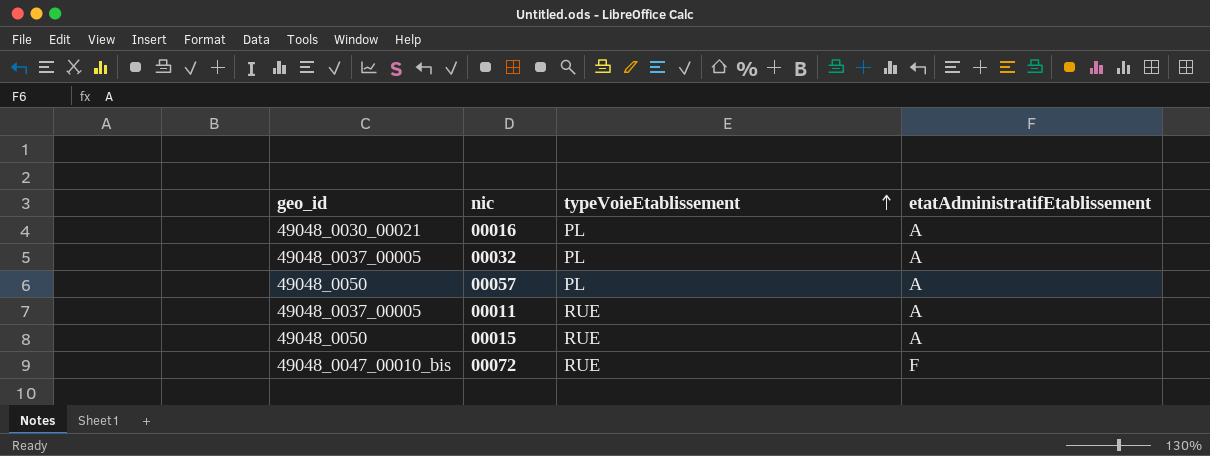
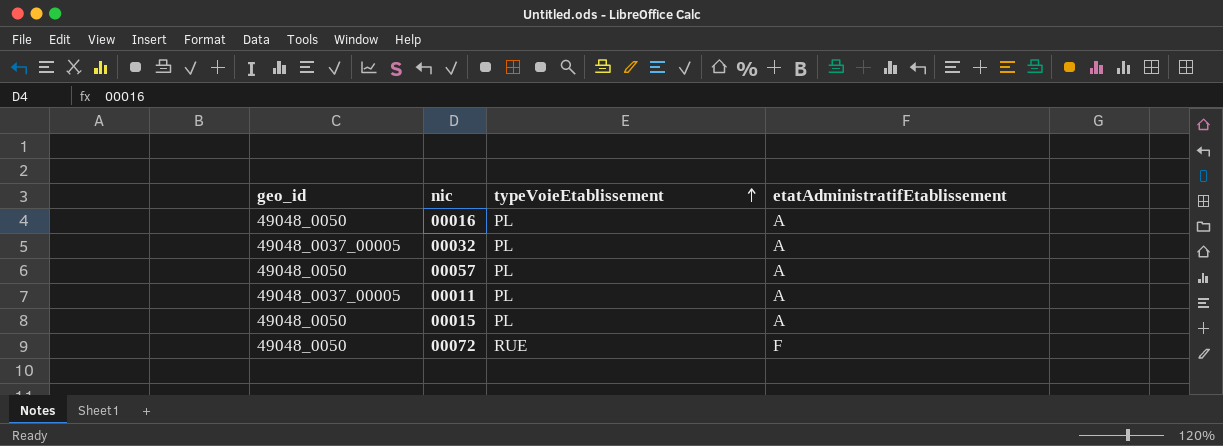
00016 | geo_id: 49048_0030_00021 -> 49048_0050
00011 | typeVoieEtablissement: RUE -> PL
00015 | typeVoieEtablissement: RUE -> PL
00072 | geo_id: 49048_0047_00010_bis -> 49048_0050

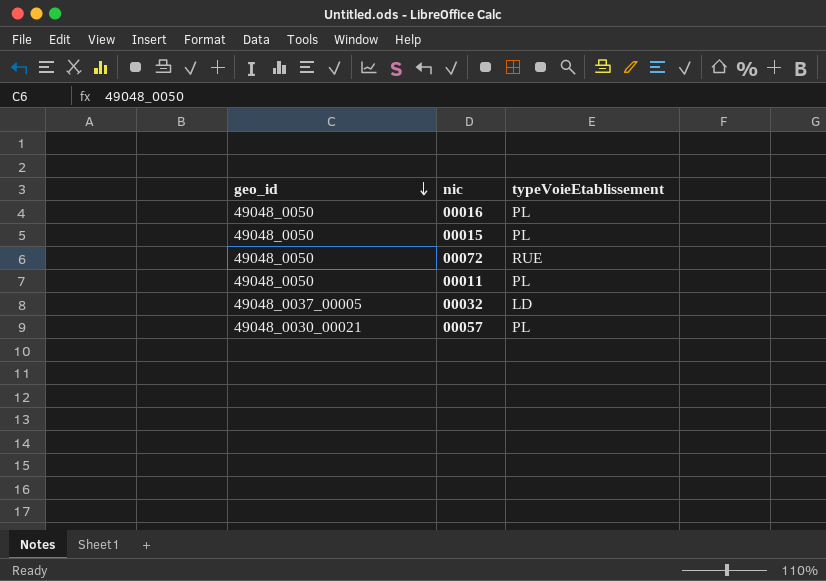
row order: typeVoieEtablissement ascending -> geo_id descending
column etatAdministratifEtablissement | position: 4 -> none
00011 | geo_id: 49048_0037_00005 -> 49048_0050
00032 | typeVoieEtablissement: PL -> LD
00057 | geo_id: 49048_0050 -> 49048_0030_00021

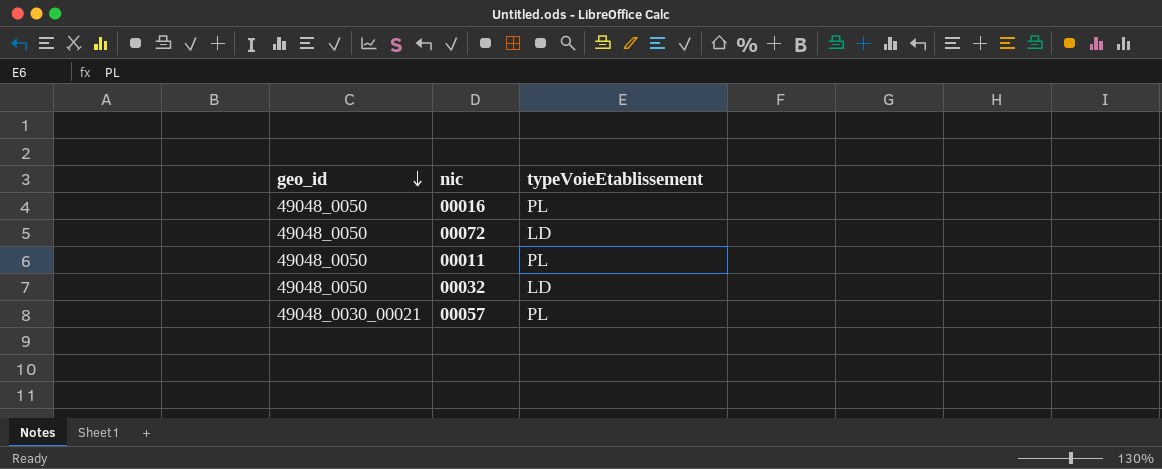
row 00015: 49048_0050 | PL -> none
00072 | typeVoieEtablissement: RUE -> LD
00032 | geo_id: 49048_0037_00005 -> 49048_0050

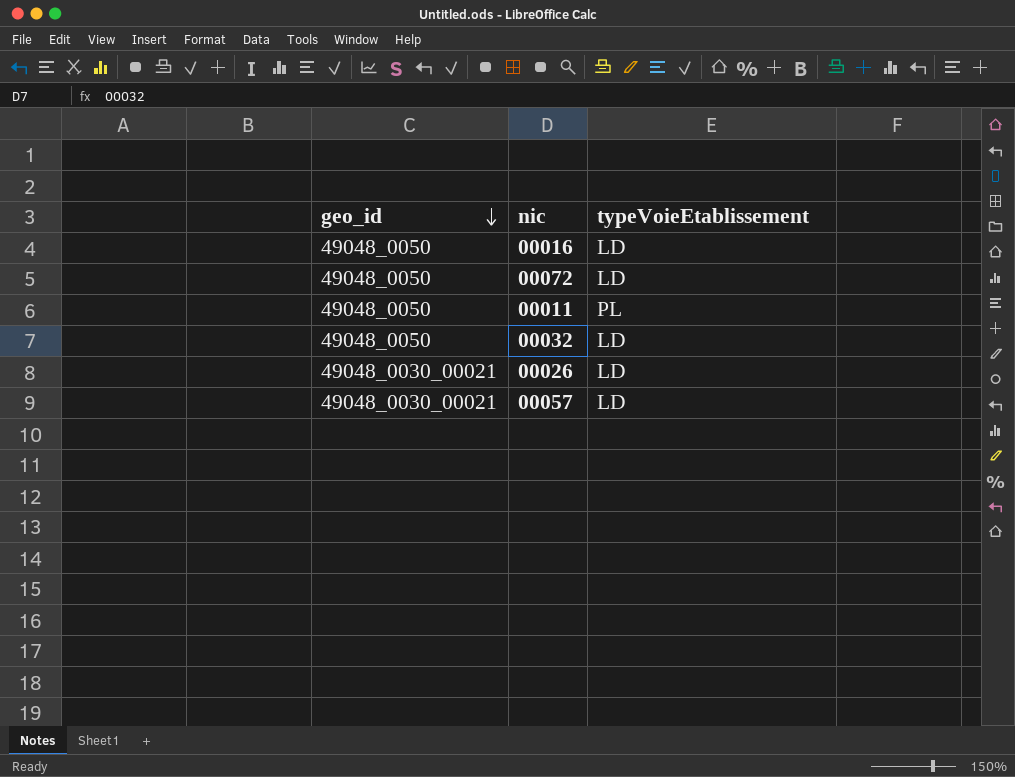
00016 | typeVoieEtablissement: PL -> LD
row 00026: none -> 49048_0030_00021 | LD
00057 | typeVoieEtablissement: PL -> LD

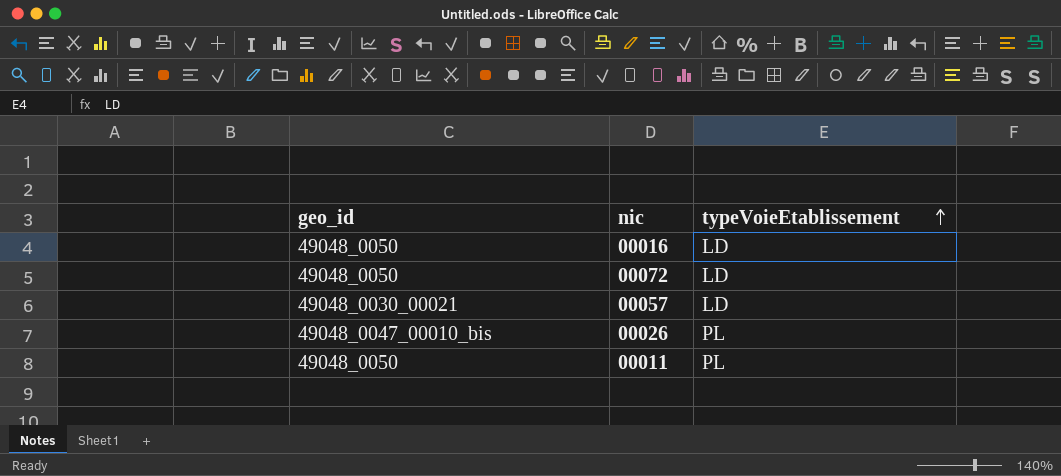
row order: geo_id descending -> typeVoieEtablissement ascending
row 00032: 49048_0050 | LD -> none
00026 | geo_id: 49048_0030_00021 -> 49048_0047_00010_bis
00026 | typeVoieEtablissement: LD -> PL

